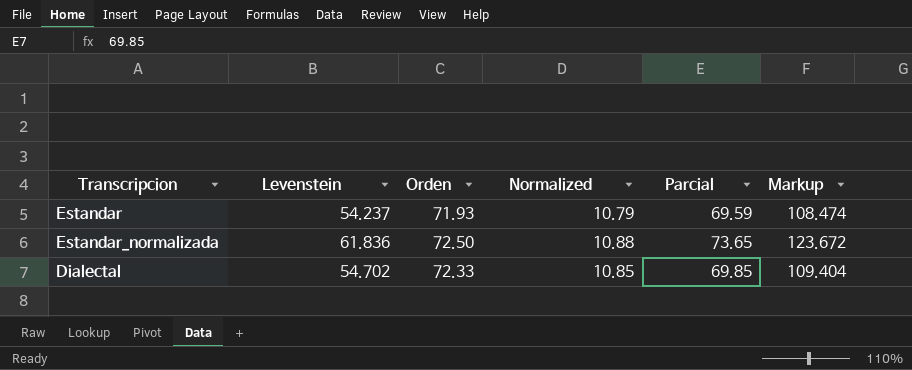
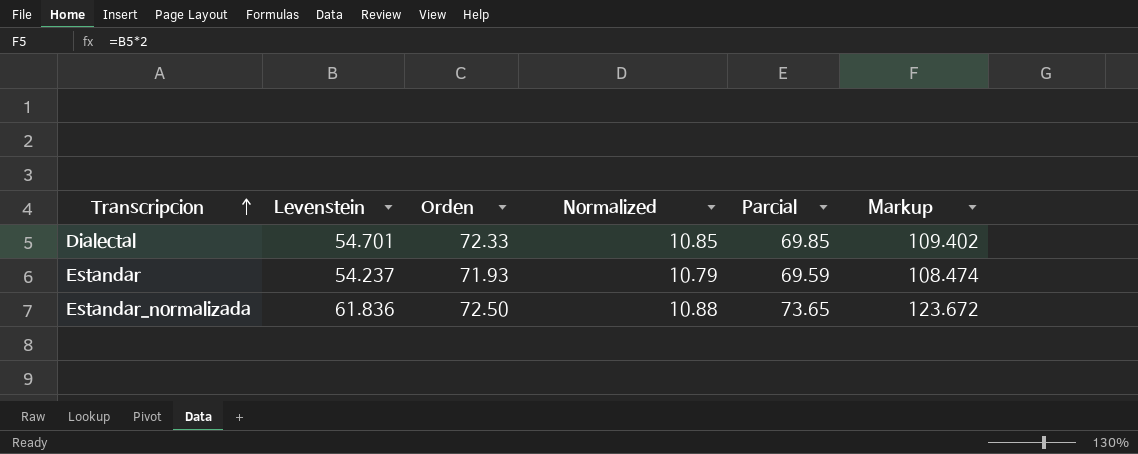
row order: none -> Transcripcion ascending
Dialectal | Levenstein: 54.702 -> 54.701
Dialectal | Markup: 109.404 -> 109.402

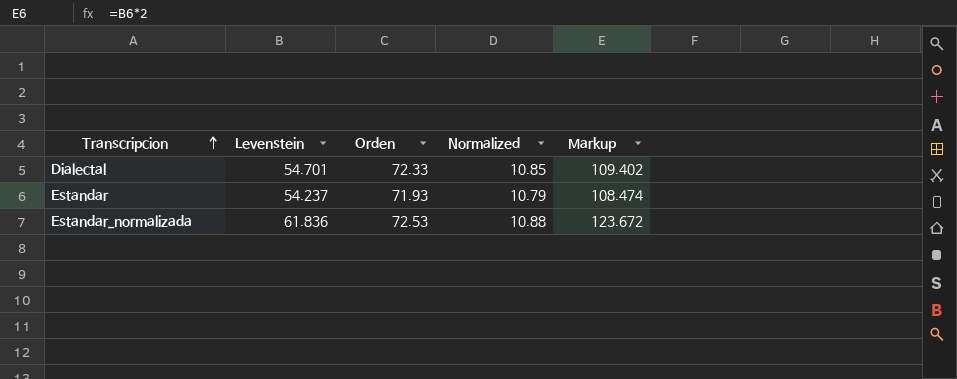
column Parcial | position: 5 -> none
Estandar_normalizada | Orden: 72.50 -> 72.53

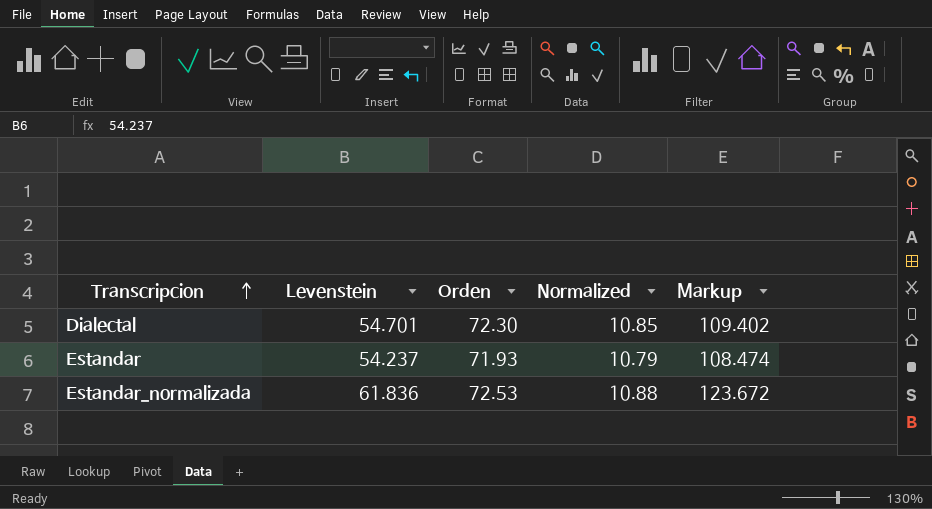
Dialectal | Orden: 72.33 -> 72.30

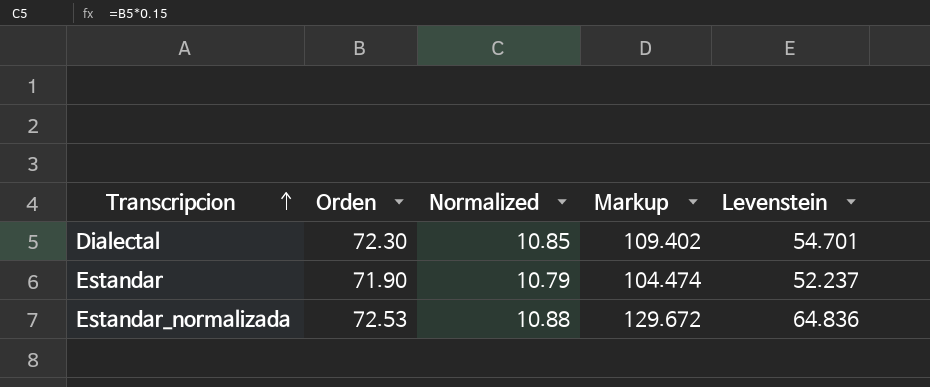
column Levenstein | position: 2 -> 5
Estandar | Orden: 71.93 -> 71.90
Estandar | Markup: 108.474 -> 104.474
Estandar | Levenstein: 54.237 -> 52.237
Estandar_normalizada | Markup: 123.672 -> 129.672
Estandar_normalizada | Levenstein: 61.836 -> 64.836

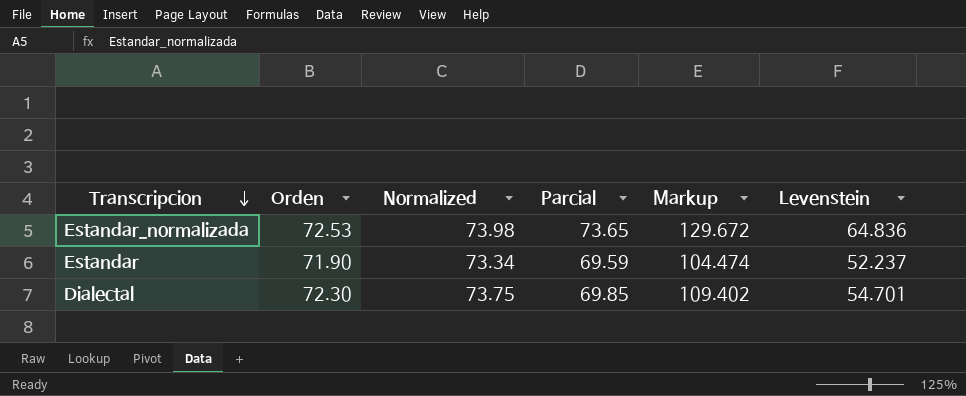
row order: Transcripcion ascending -> Transcripcion descending
column Normalized | formula: [Orden] * 0.15 -> [Orden] * 1.02
column Parcial | position: none -> 4

